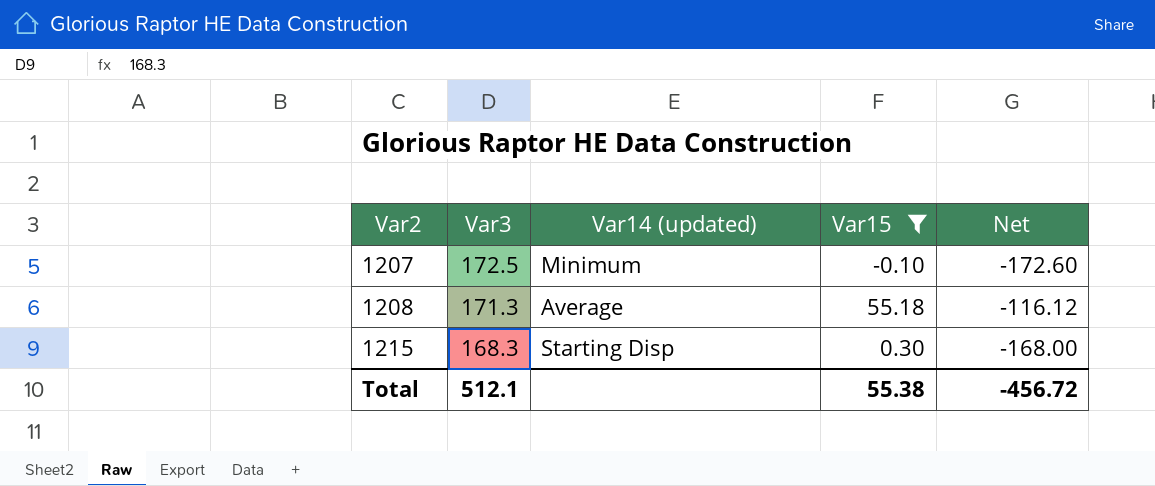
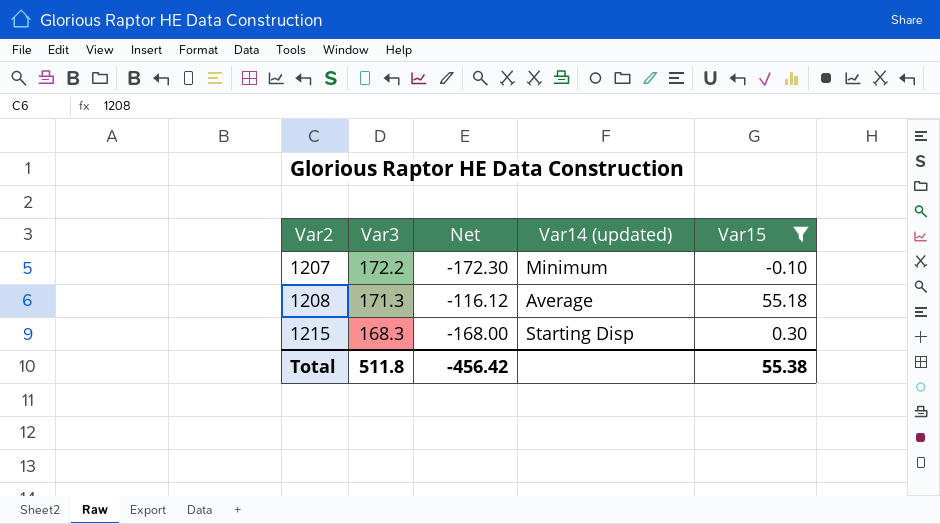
column Net | position: 5 -> 3
1207 | Var3: 172.5 -> 172.2
1207 | Net: -172.60 -> -172.30
Total | Var3: 512.1 -> 511.8
Total | Net: -456.72 -> -456.42

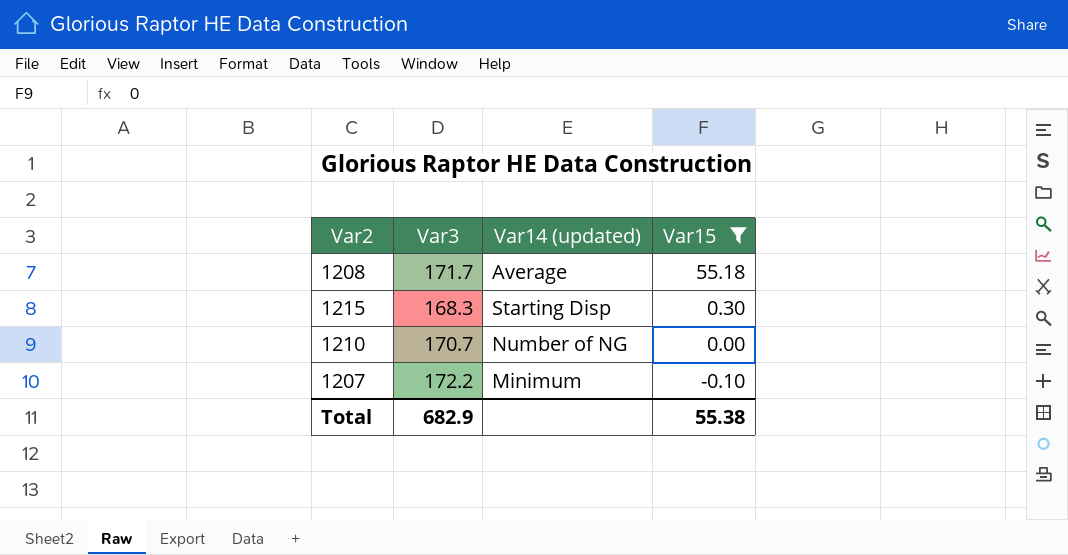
row order: Var2 ascending -> Var15 descending
column Net | formula: [Var15] - [Var3] -> none
1208 | Var3: 171.3 -> 171.7
row 1210: none -> 170.7 | Number of NG | 0.00
Total | Var3: 511.8 -> 682.9

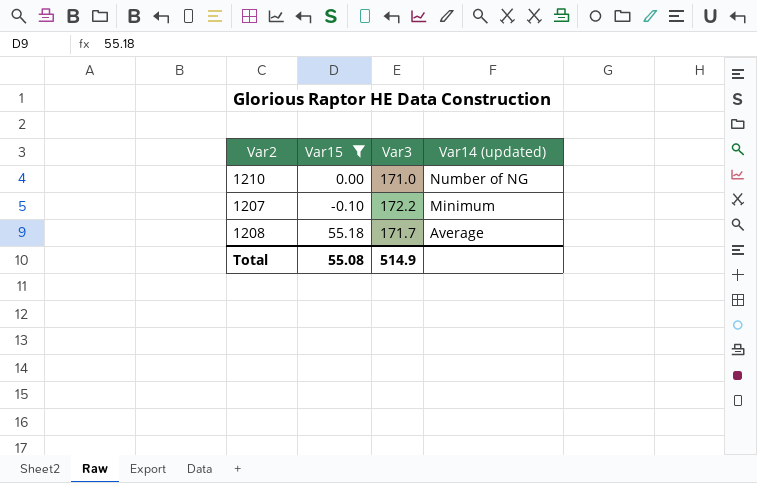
row order: Var15 descending -> Var14 (updated) descending
column Var15 | position: 4 -> 2
row 1215: 168.3 | Starting Disp | 0.30 -> none
1210 | Var3: 170.7 -> 171.0
Total | Var15: 55.38 -> 55.08
Total | Var3: 682.9 -> 514.9

